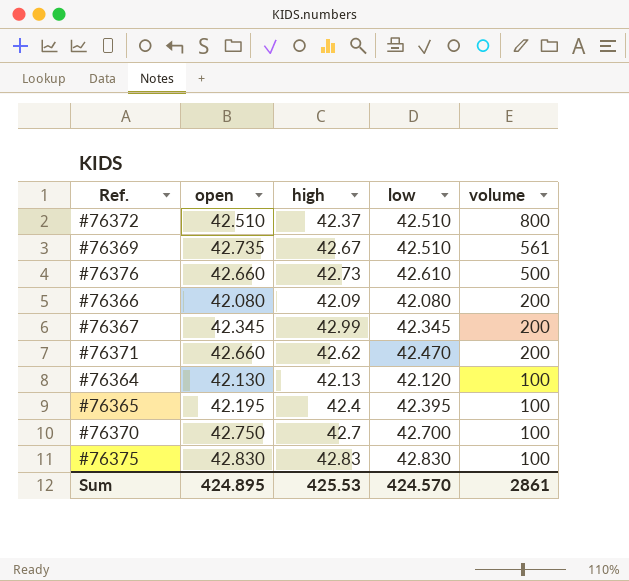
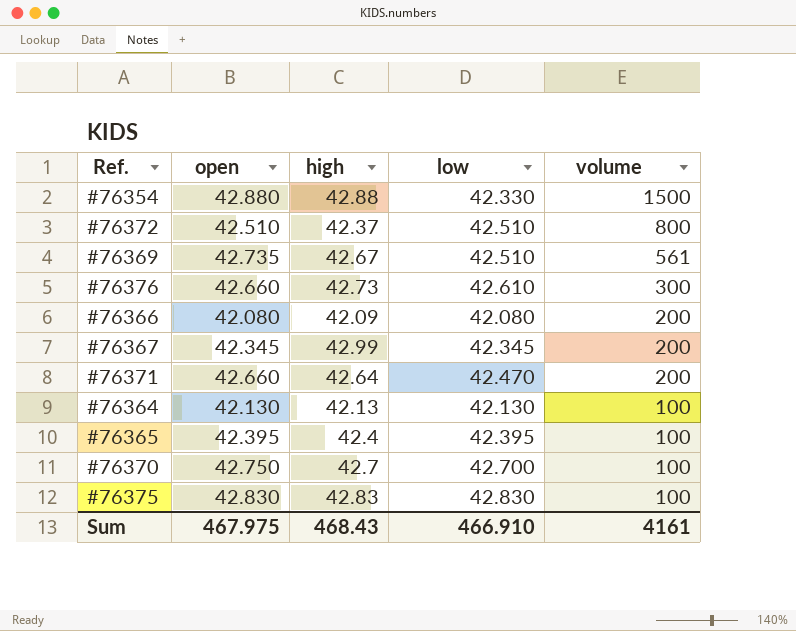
row #76354: none -> 42.880 | 42.88 | 42.330 | 1500
#76376 | volume: 500 -> 300
#76371 | high: 42.62 -> 42.64
#76364 | low: 42.120 -> 42.130
#76365 | open: 42.195 -> 42.395
Sum | open: 424.895 -> 467.975
Sum | high: 425.53 -> 468.43
Sum | low: 424.570 -> 466.910
Sum | volume: 2861 -> 4161

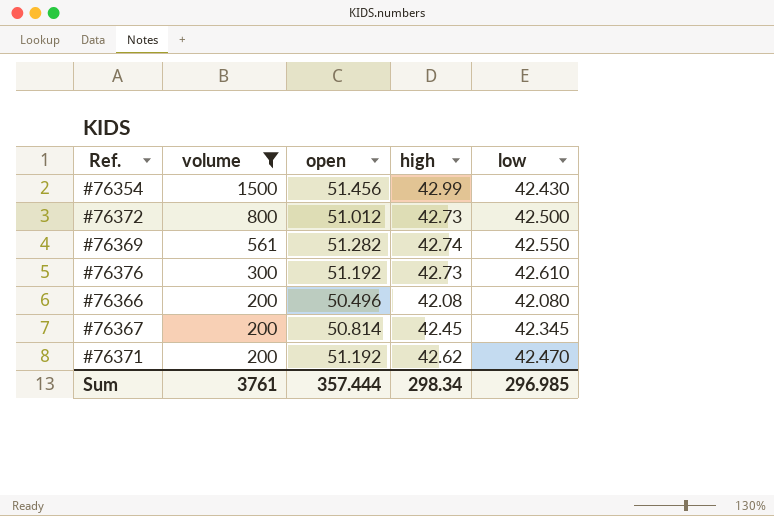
filter: none -> volume != 100
column volume | position: 5 -> 2
#76354 | open: 42.880 -> 51.456
#76354 | high: 42.88 -> 42.99
#76354 | low: 42.330 -> 42.430
#76372 | open: 42.510 -> 51.012
#76372 | high: 42.37 -> 42.73
#76372 | low: 42.510 -> 42.500
#76369 | open: 42.735 -> 51.282
#76369 | high: 42.67 -> 42.74
#76369 | low: 42.510 -> 42.550
#76376 | open: 42.660 -> 51.192
#76366 | open: 42.080 -> 50.496
#76366 | high: 42.09 -> 42.08
#76367 | open: 42.345 -> 50.814
#76367 | high: 42.99 -> 42.45
#76371 | open: 42.660 -> 51.192
#76371 | high: 42.64 -> 42.62
Sum | volume: 4161 -> 3761
Sum | open: 467.975 -> 357.444
Sum | high: 468.43 -> 298.34
Sum | low: 466.910 -> 296.985

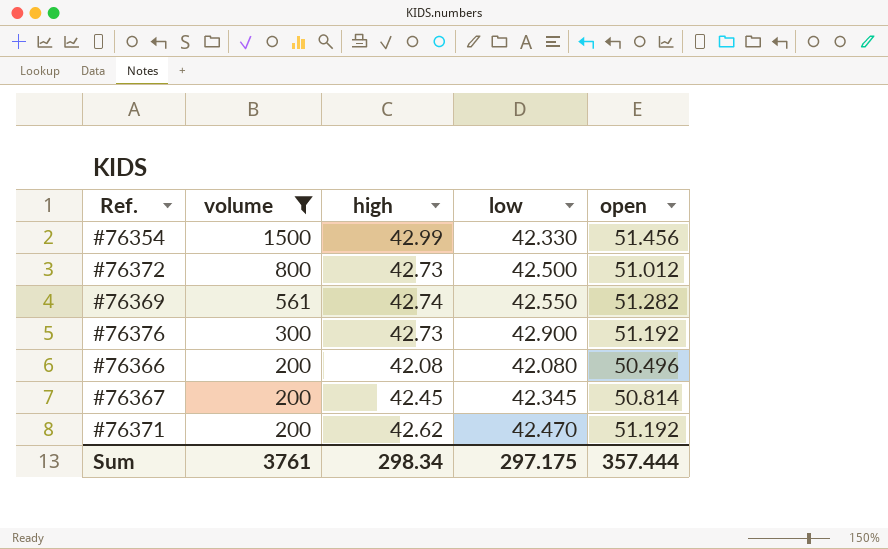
column open | position: 3 -> 5
#76354 | low: 42.430 -> 42.330
#76376 | low: 42.610 -> 42.900
Sum | low: 296.985 -> 297.175

